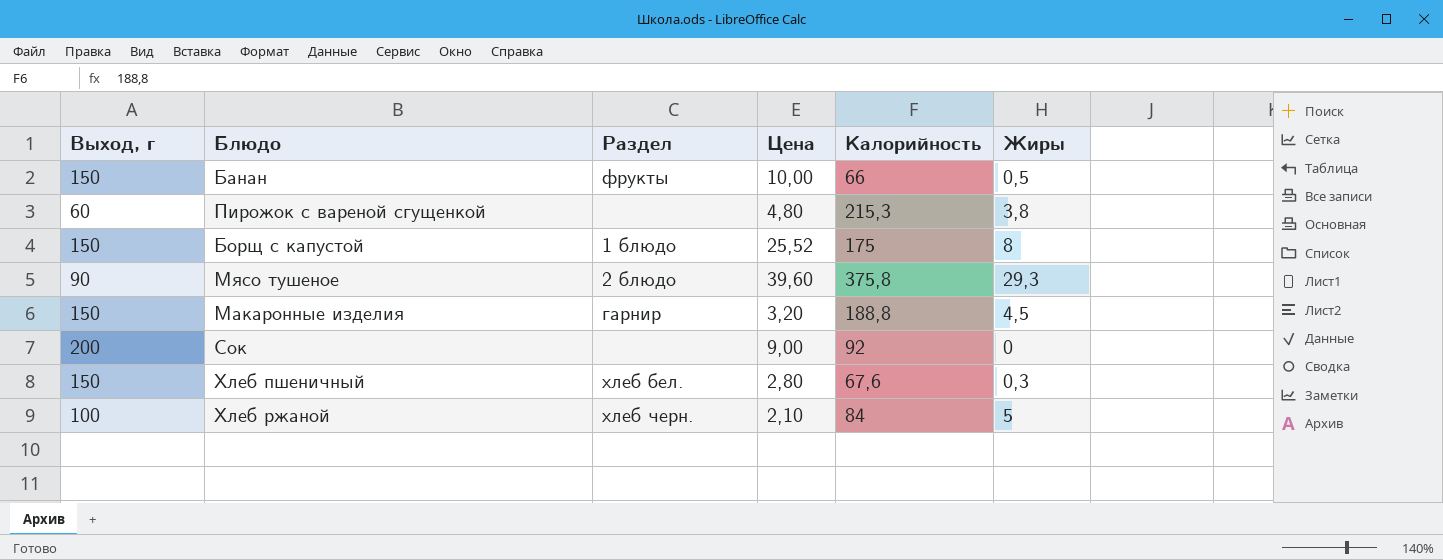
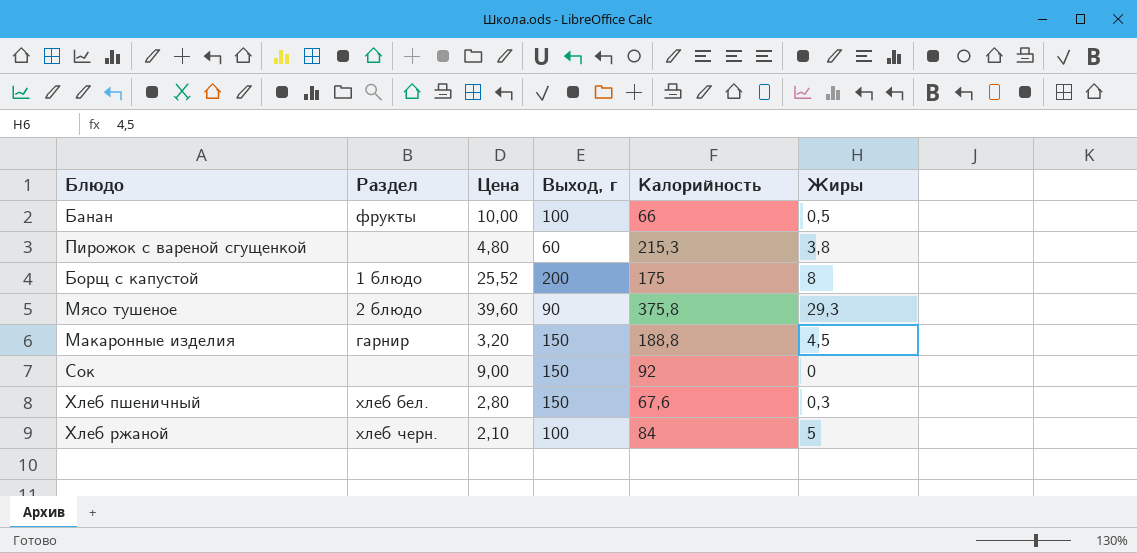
column Выход, г | position: 1 -> 4
Банан | Выход, г: 150 -> 100
Борщ с капустой | Выход, г: 150 -> 200
Сок | Выход, г: 200 -> 150

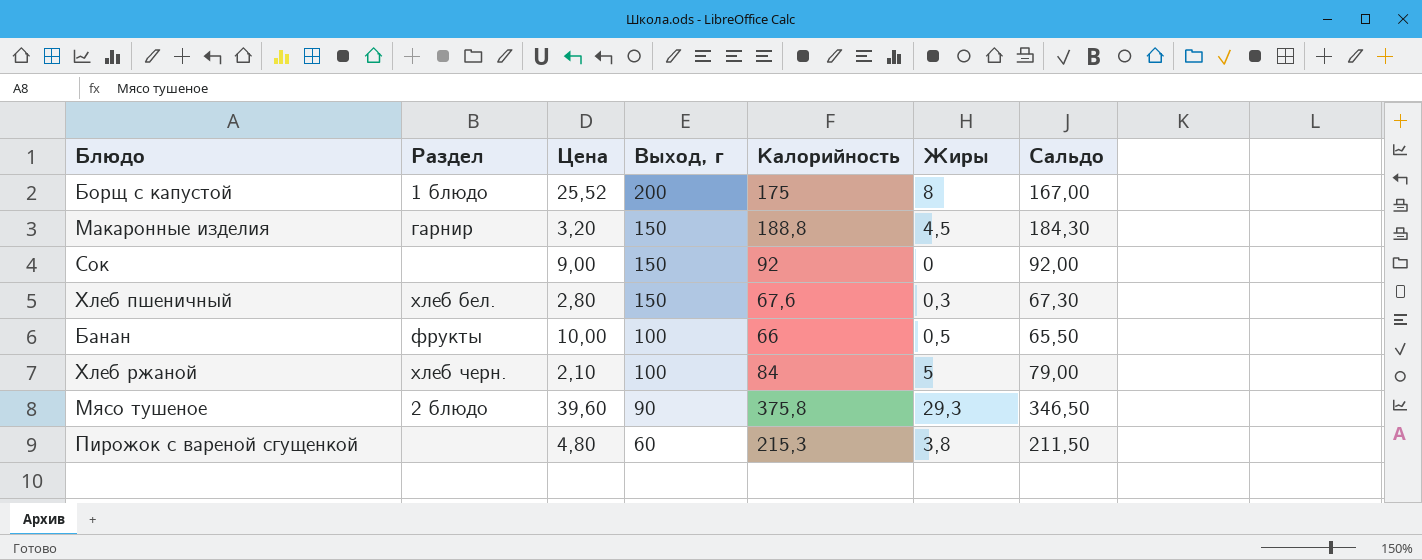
row order: none -> Выход, г descending
column Сальдо | formula: none -> [Калорийность] - [Жиры]

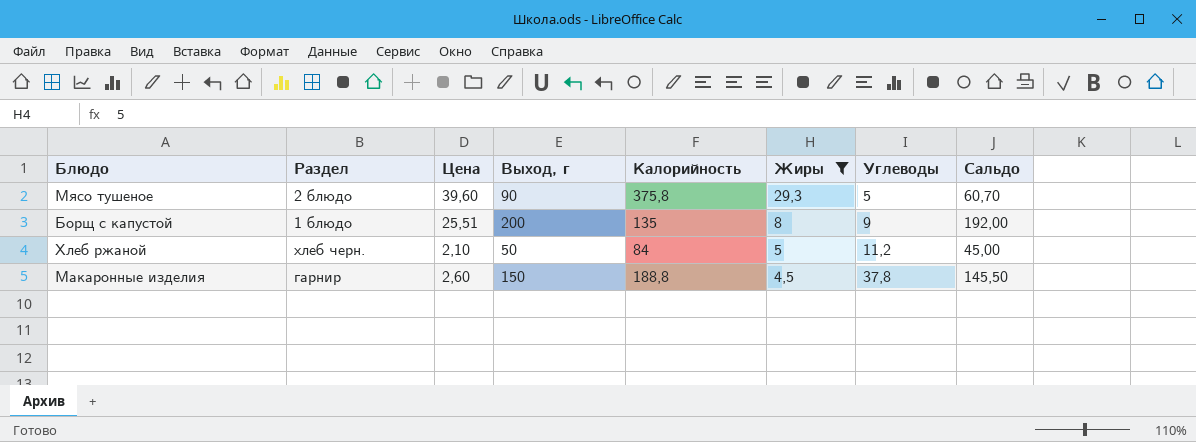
filter: none -> Жиры >= 4,5
row order: Выход, г descending -> Жиры descending
column Углеводы | position: none -> 7
column Сальдо | formula: [Калорийность] - [Жиры] -> [Выход, г] - [Жиры]
Борщ с капустой | Цена: 25,52 -> 25,51
Борщ с капустой | Калорийность: 175 -> 135
Хлеб ржаной | Выход, г: 100 -> 50
Макаронные изделия | Цена: 3,20 -> 2,60

